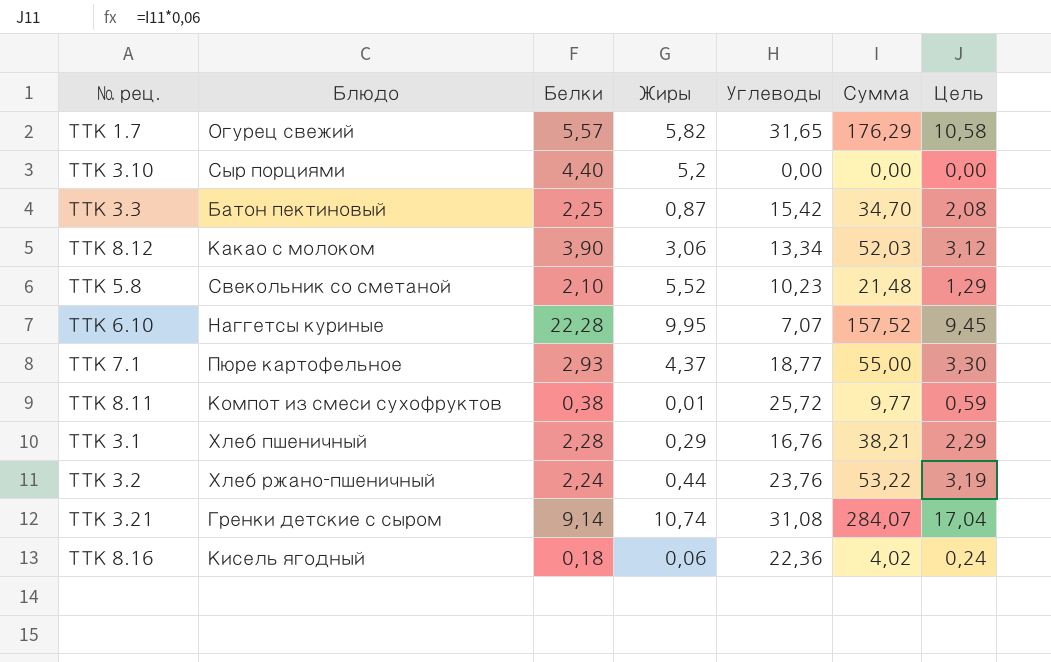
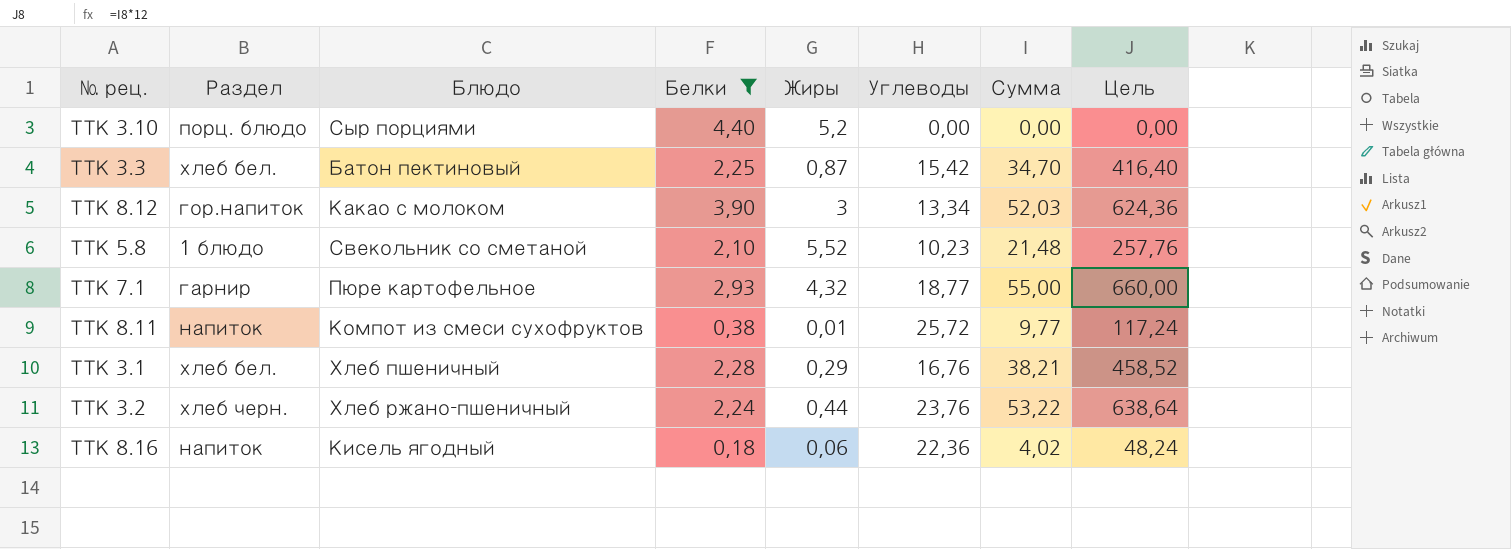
filter: none -> Белки <= 4,40
column Раздел | position: none -> 2
column Цель | formula: [Сумма] * 0,06 -> [Сумма] * 12
ТТК 8.12 | Жиры: 3,06 -> 3
ТТК 7.1 | Жиры: 4,37 -> 4,32

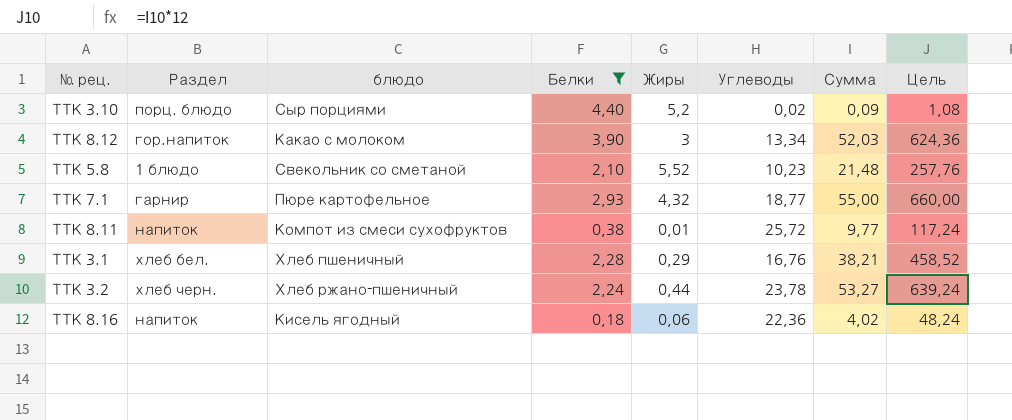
column name: Блюдо -> блюдо
row ТТК 3.3: хлеб бел. | Батон пектиновый | 2,25 | 0,87 | 15,42 | 34,70 | 416,40 -> none
ТТК 3.10 | Углеводы: 0,00 -> 0,02
ТТК 3.10 | Сумма: 0,00 -> 0,09
ТТК 3.10 | Цель: 0,00 -> 1,08
ТТК 3.2 | Углеводы: 23,76 -> 23,78
ТТК 3.2 | Сумма: 53,22 -> 53,27
ТТК 3.2 | Цель: 638,64 -> 639,24

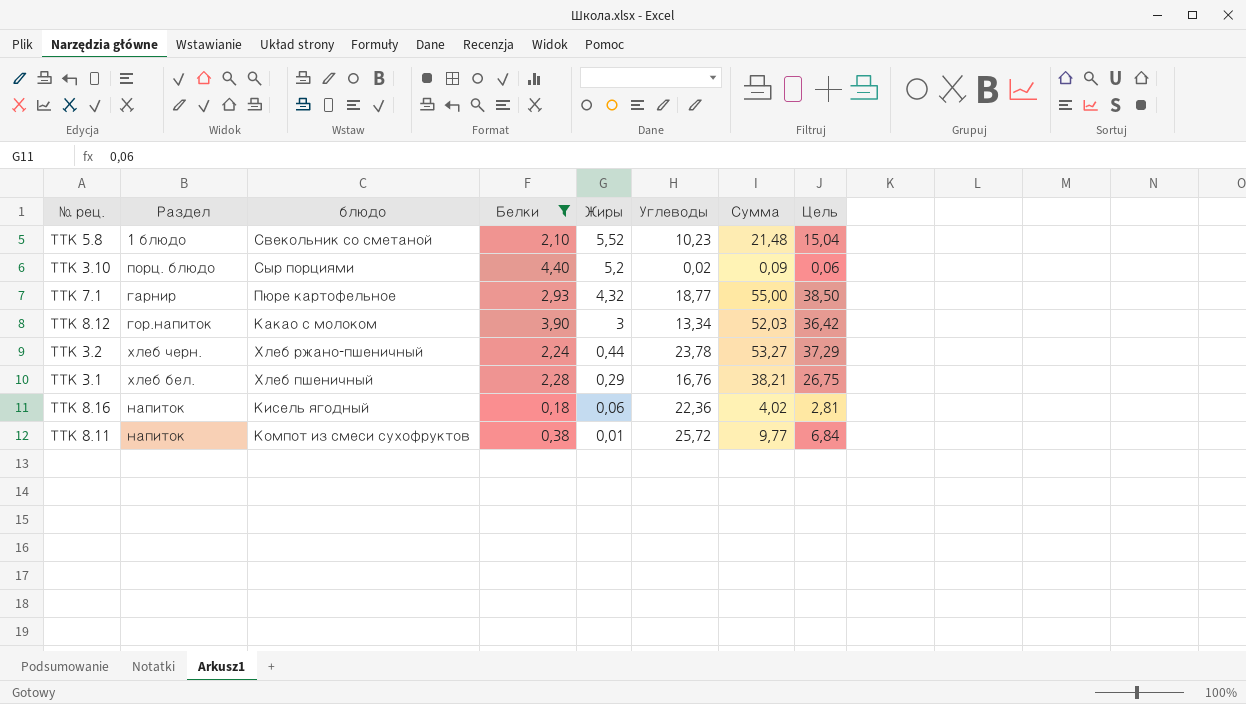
row order: none -> Жиры descending
column Цель | formula: [Сумма] * 12 -> [Сумма] * 0,7

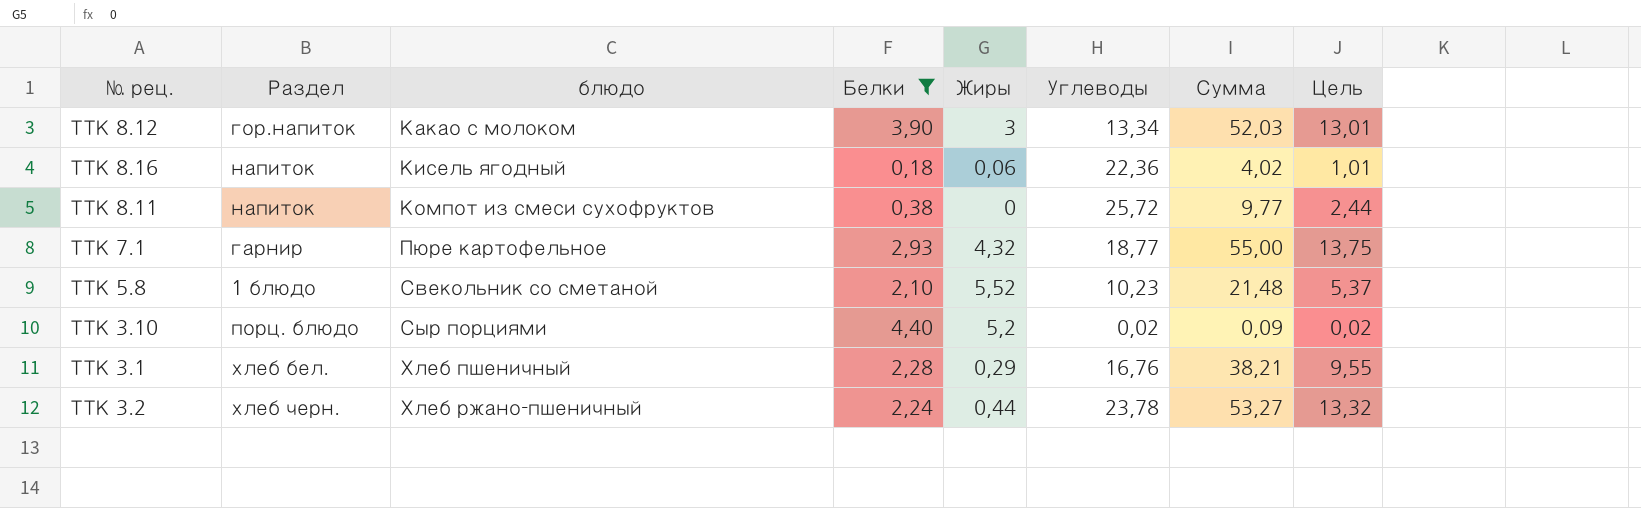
row order: Жиры descending -> блюдо ascending
column Цель | formula: [Сумма] * 0,7 -> [Сумма] * 0,25
ТТК 8.11 | Жиры: 0,01 -> 0

